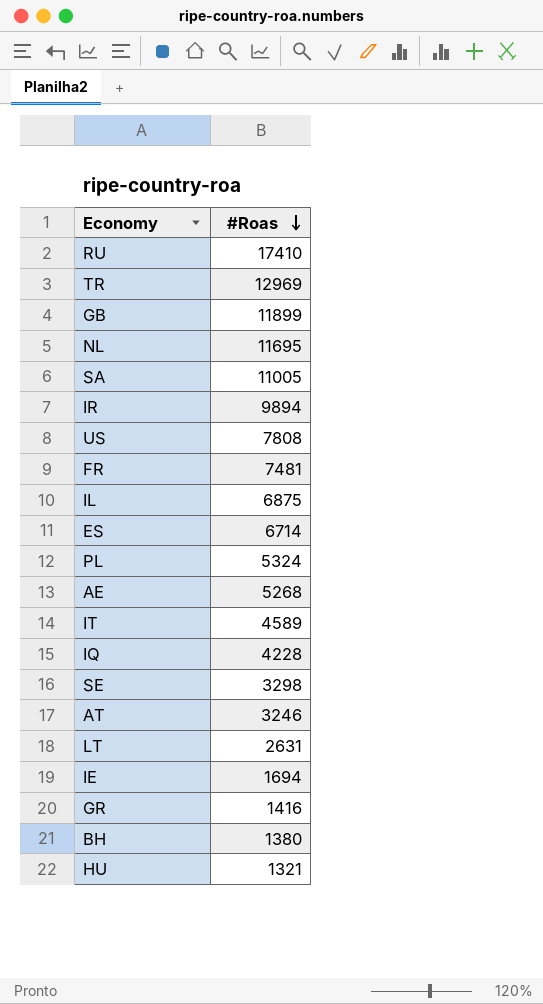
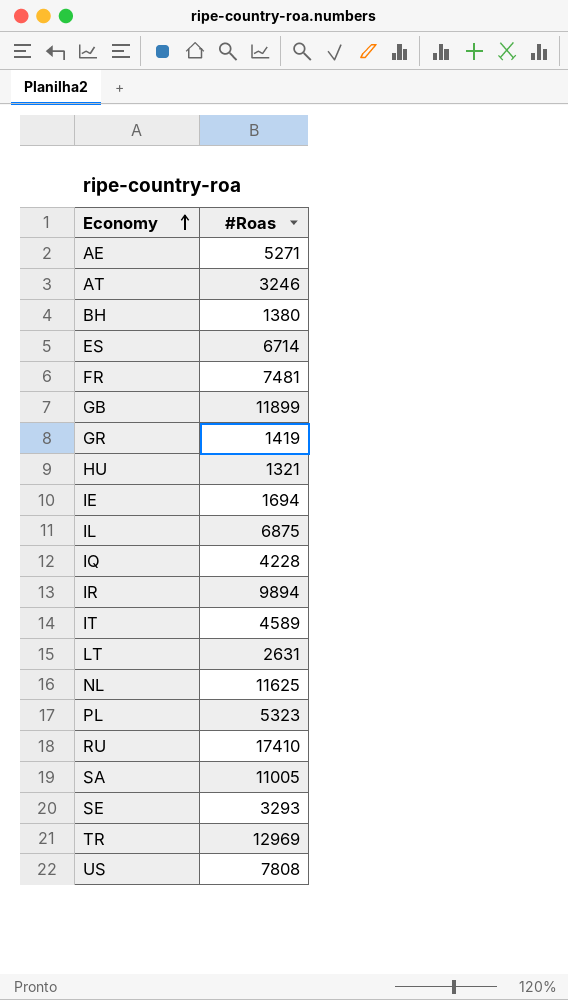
row order: #Roas descending -> Economy ascending
AE | #Roas: 5268 -> 5271
GR | #Roas: 1416 -> 1419
NL | #Roas: 11695 -> 11625
PL | #Roas: 5324 -> 5323
SE | #Roas: 3298 -> 3293

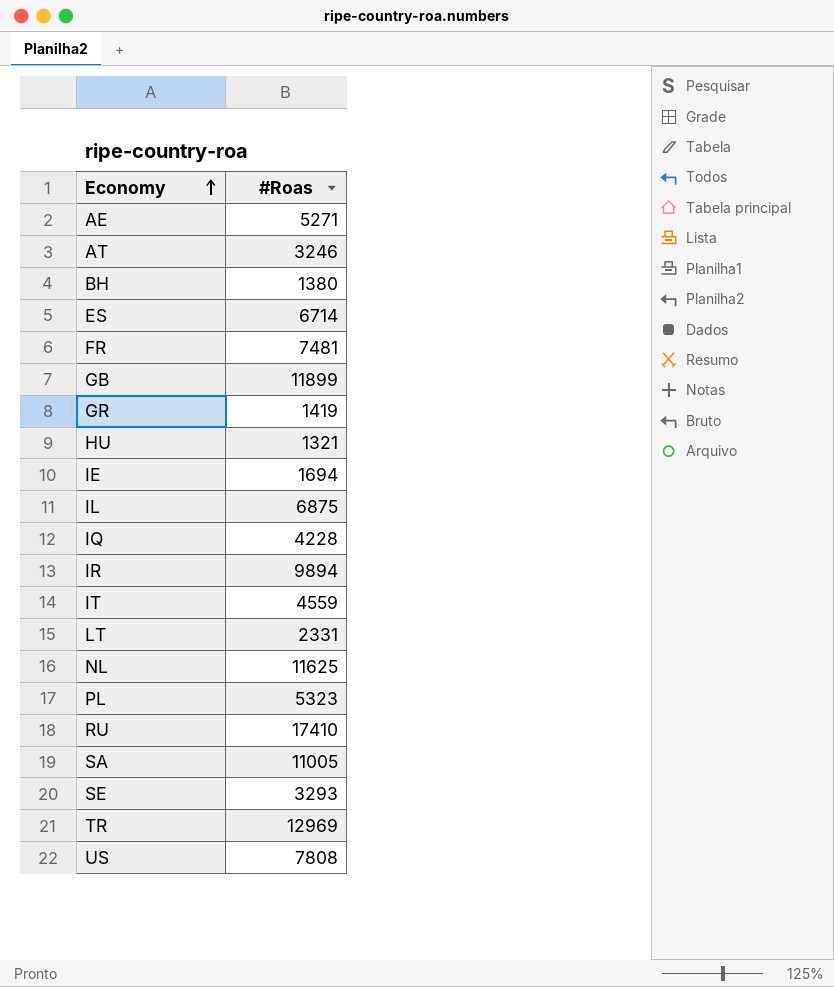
IT | #Roas: 4589 -> 4559
LT | #Roas: 2631 -> 2331

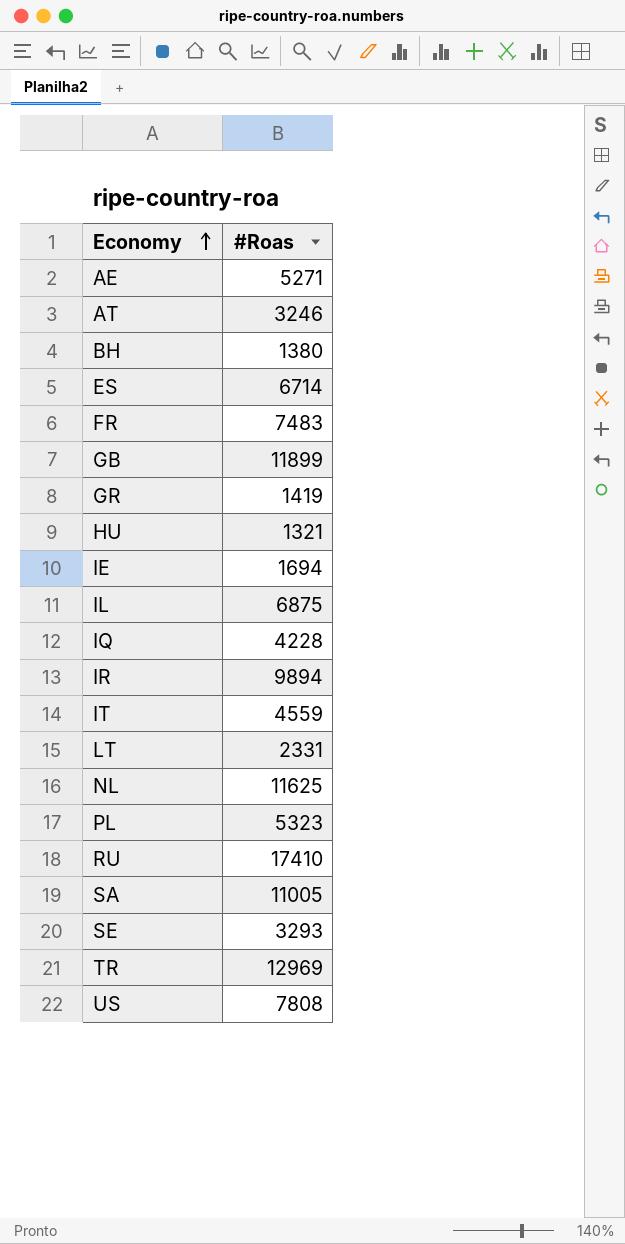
FR | #Roas: 7481 -> 7483

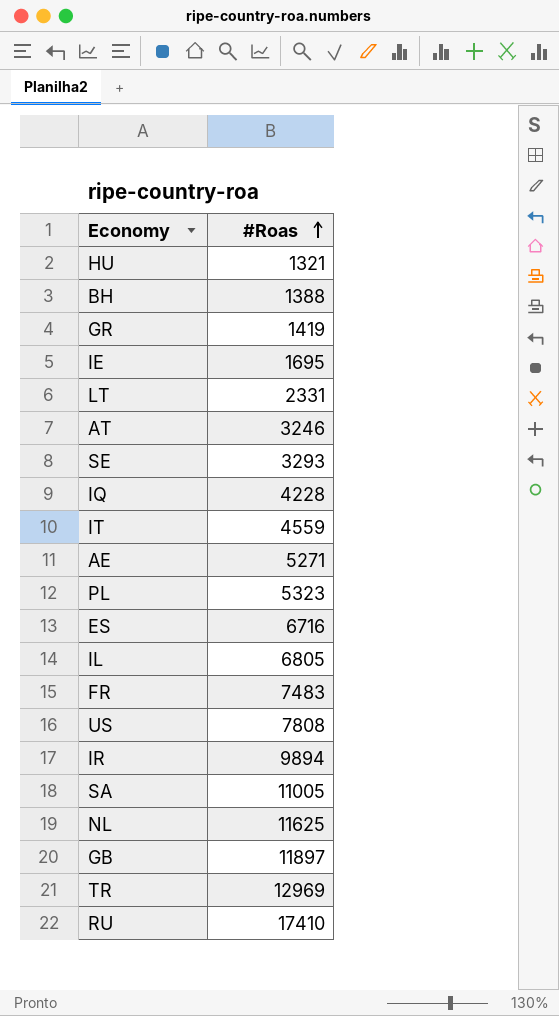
row order: Economy ascending -> #Roas ascending
BH | #Roas: 1380 -> 1388
IE | #Roas: 1694 -> 1695
ES | #Roas: 6714 -> 6716
IL | #Roas: 6875 -> 6805
GB | #Roas: 11899 -> 11897

